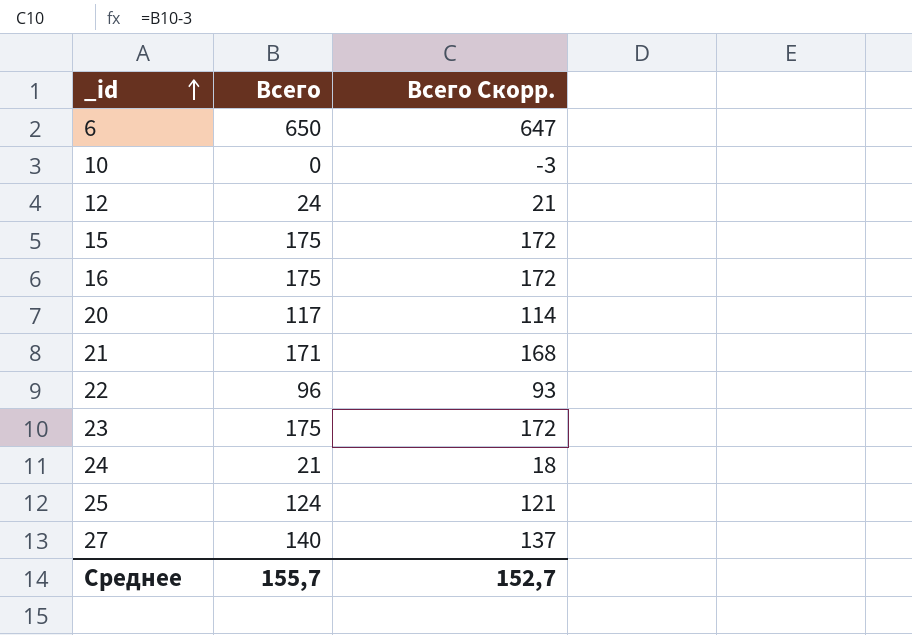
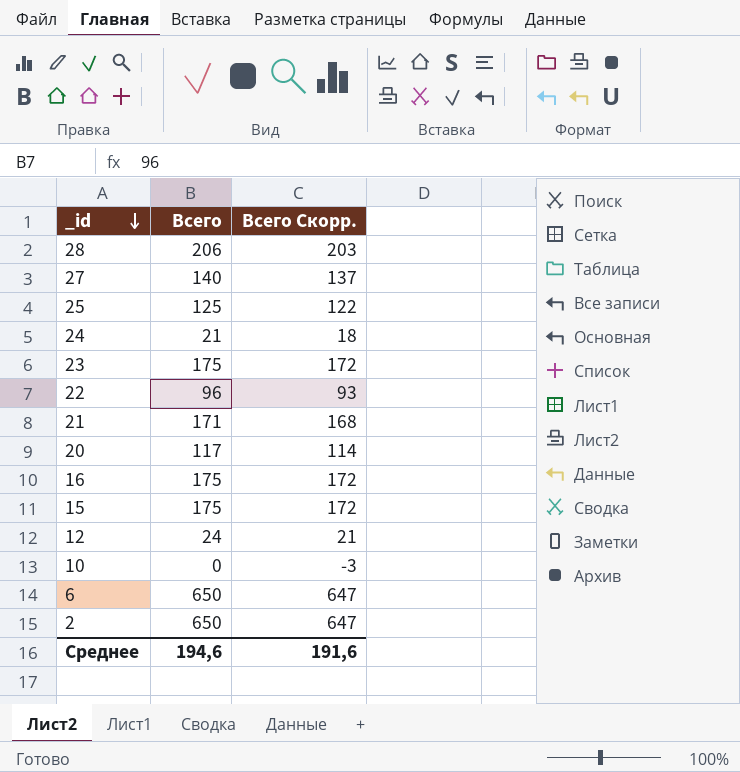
row order: _id ascending -> _id descending
row 28: none -> 206 | 203
25 | Всего: 124 -> 125
25 | Всего Скорр.: 121 -> 122
row 2: none -> 650 | 647
Среднее | Всего: 155,7 -> 194,6
Среднее | Всего Скорр.: 152,7 -> 191,6

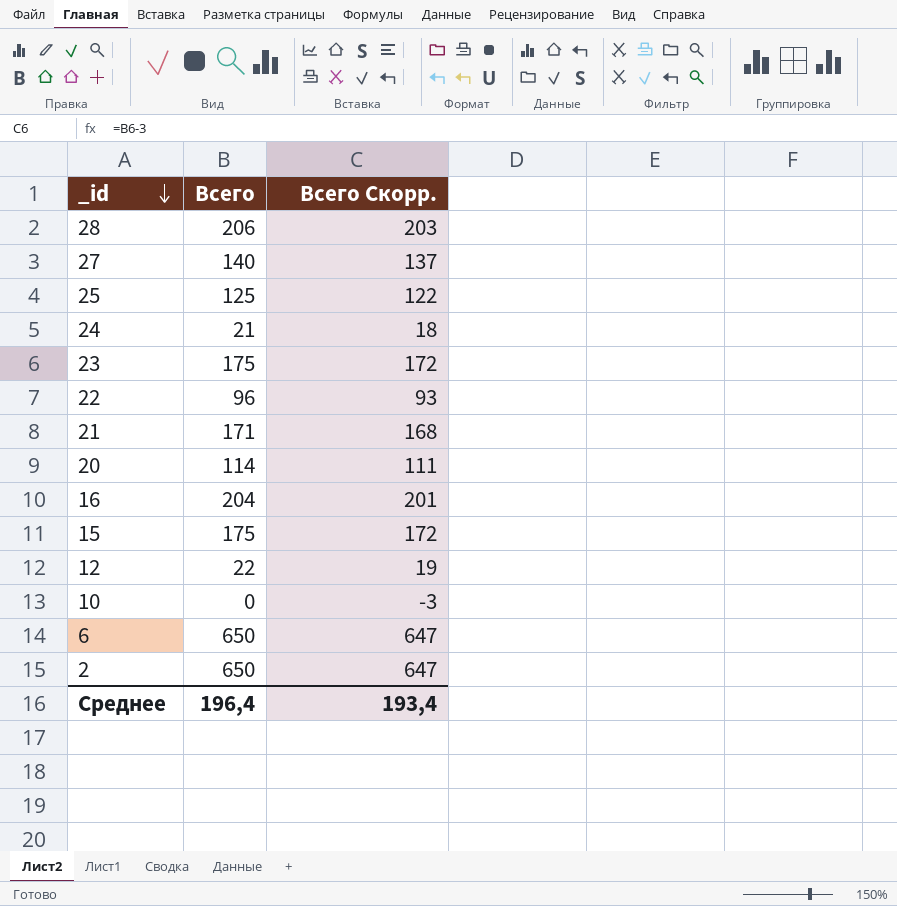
20 | Всего: 117 -> 114
20 | Всего Скорр.: 114 -> 111
16 | Всего: 175 -> 204
16 | Всего Скорр.: 172 -> 201
12 | Всего: 24 -> 22
12 | Всего Скорр.: 21 -> 19
Среднее | Всего: 194,6 -> 196,4
Среднее | Всего Скорр.: 191,6 -> 193,4

